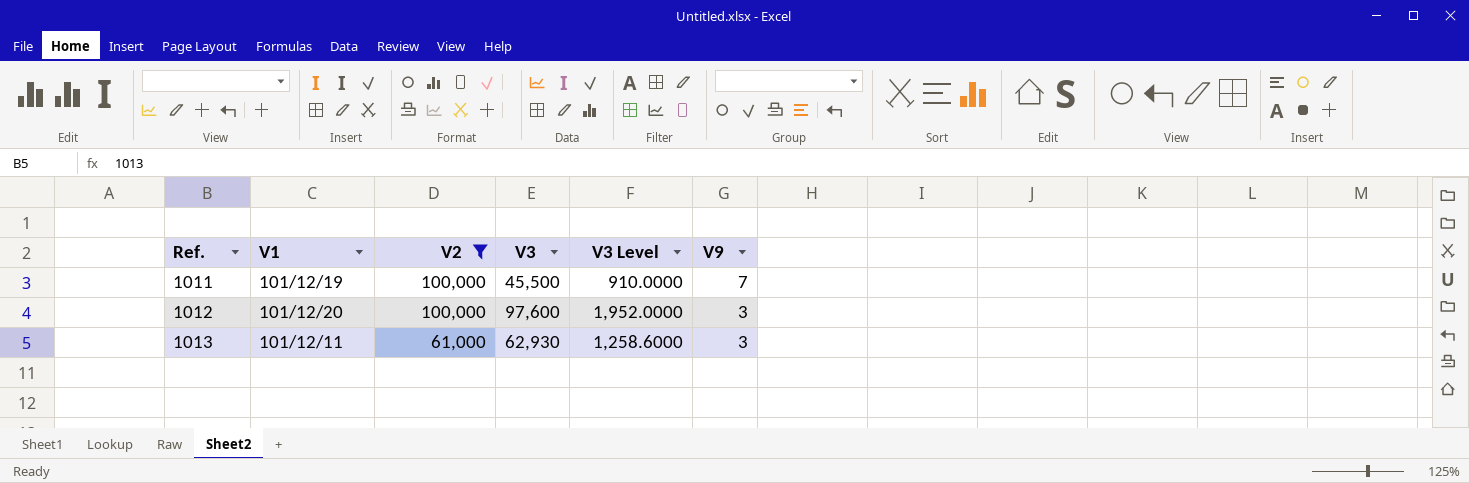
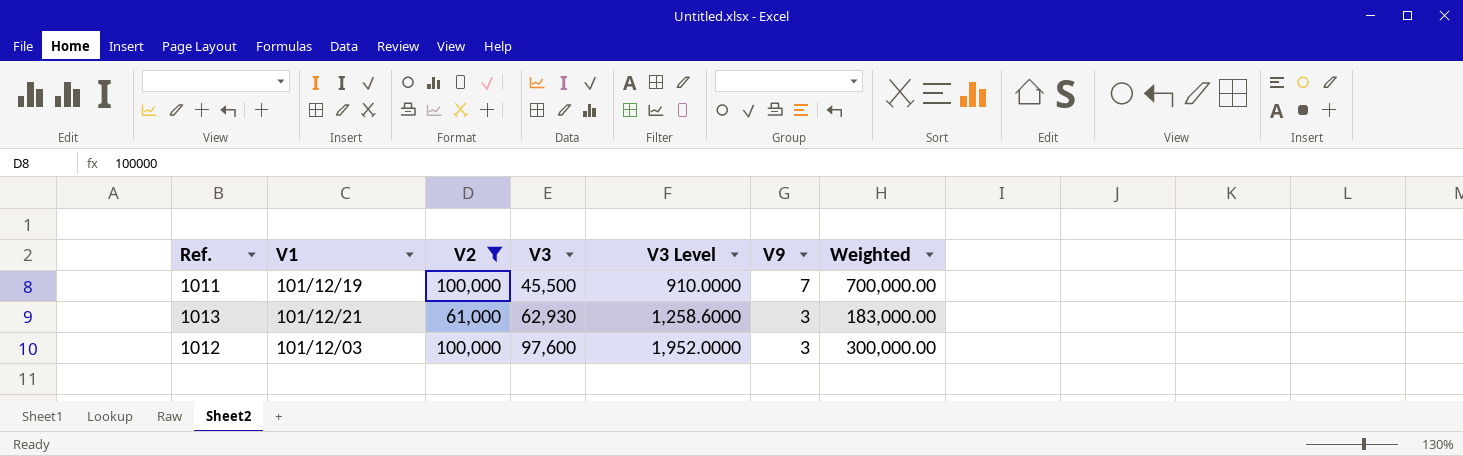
row order: Ref. ascending -> V3 ascending
column Weighted | formula: none -> [V2] * [V9]
1013 | V1: 101/12/11 -> 101/12/21
1012 | V1: 101/12/20 -> 101/12/03

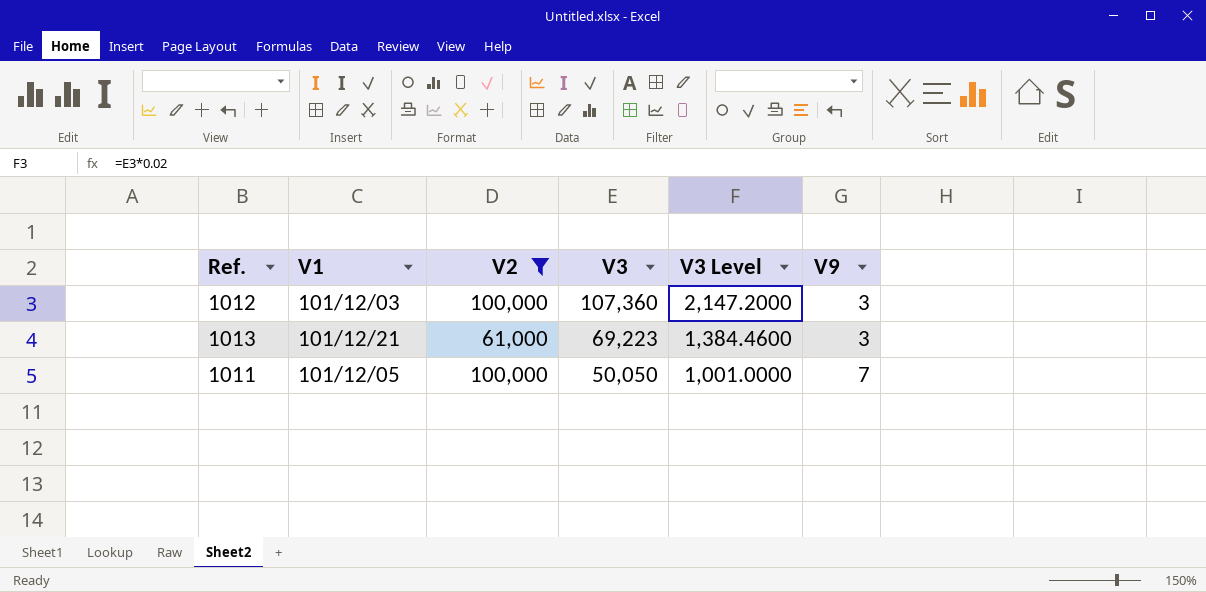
row order: V3 ascending -> V3 descending
column Weighted | formula: [V2] * [V9] -> none
1012 | V3: 97,600 -> 107,360
1012 | V3 Level: 1,952.0000 -> 2,147.2000
1013 | V3: 62,930 -> 69,223
1013 | V3 Level: 1,258.6000 -> 1,384.4600
1011 | V1: 101/12/19 -> 101/12/05
1011 | V3: 45,500 -> 50,050
1011 | V3 Level: 910.0000 -> 1,001.0000

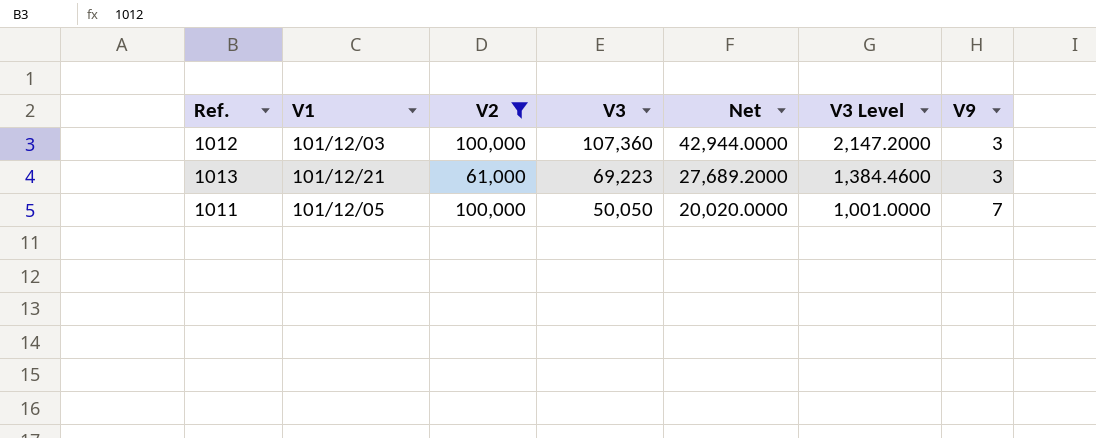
column Net | formula: none -> [V3] * 0.4

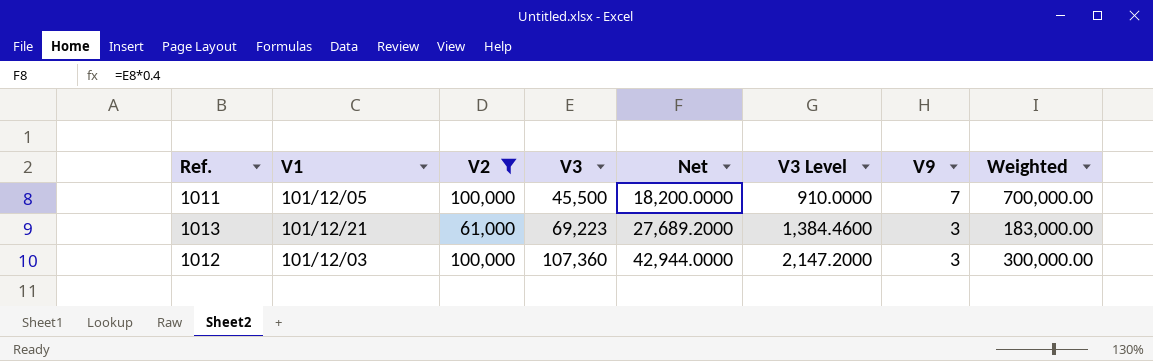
row order: V3 descending -> V3 ascending
column Weighted | formula: none -> [V2] * [V9]
1011 | V3: 50,050 -> 45,500
1011 | Net: 20,020.0000 -> 18,200.0000
1011 | V3 Level: 1,001.0000 -> 910.0000

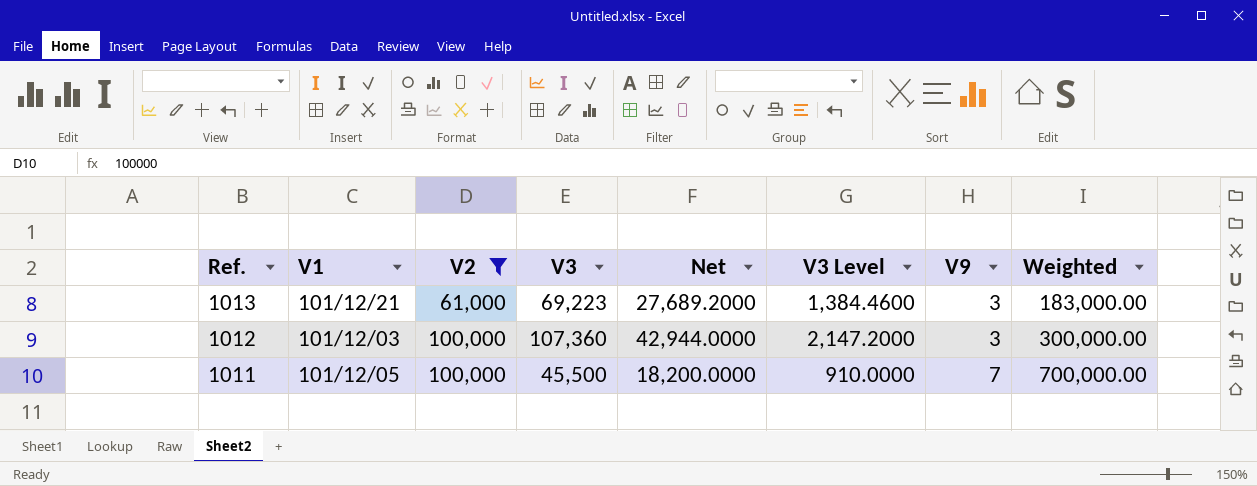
row order: V3 ascending -> Ref. descending

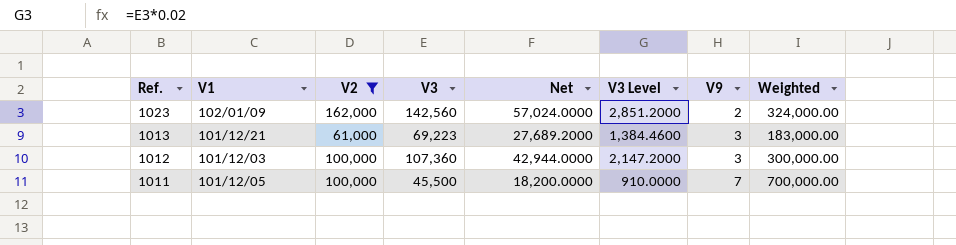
row 1023: none -> 102/01/09 | 162,000 | 142,560 | 57,024.0000 | 2,851.2000 | 2 | 324,000.00

